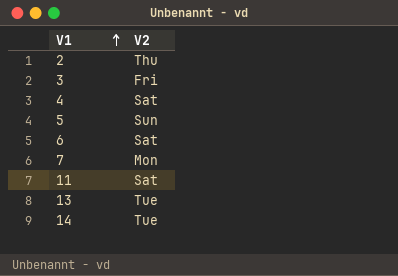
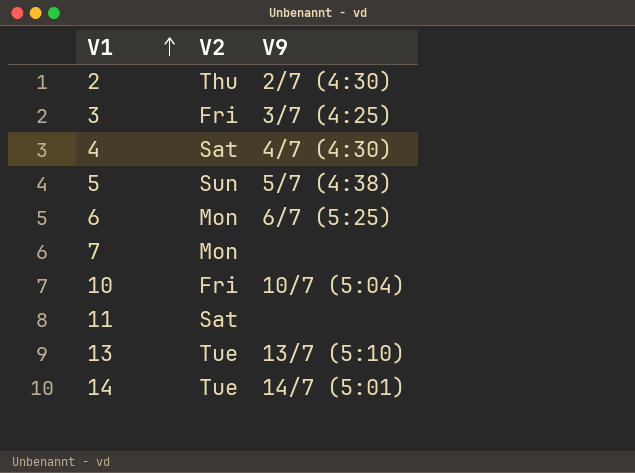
column V9 | position: none -> 3
6 | V2: Sat -> Mon
row 10: none -> Fri | 10/7 (5:04)

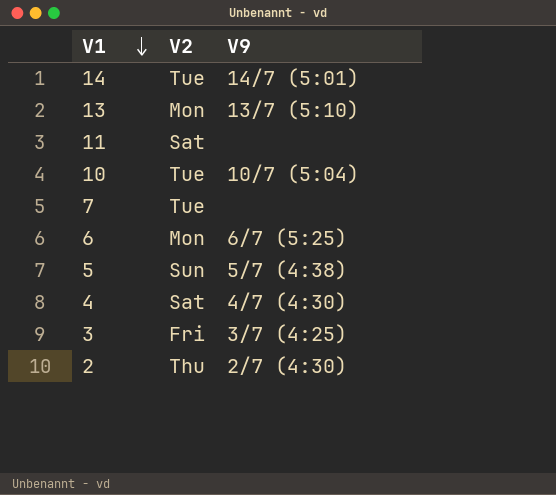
row order: V1 ascending -> V1 descending
13 | V2: Tue -> Mon
10 | V2: Fri -> Tue
7 | V2: Mon -> Tue

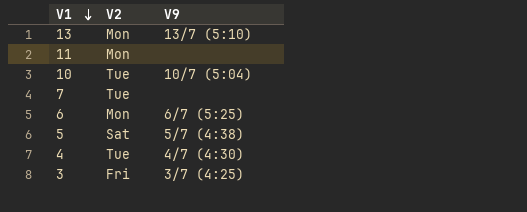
row 14: Tue | 14/7 (5:01) -> none
row 2: Thu | 2/7 (4:30) -> none
11 | V2: Sat -> Mon
5 | V2: Sun -> Sat
4 | V2: Sat -> Tue

